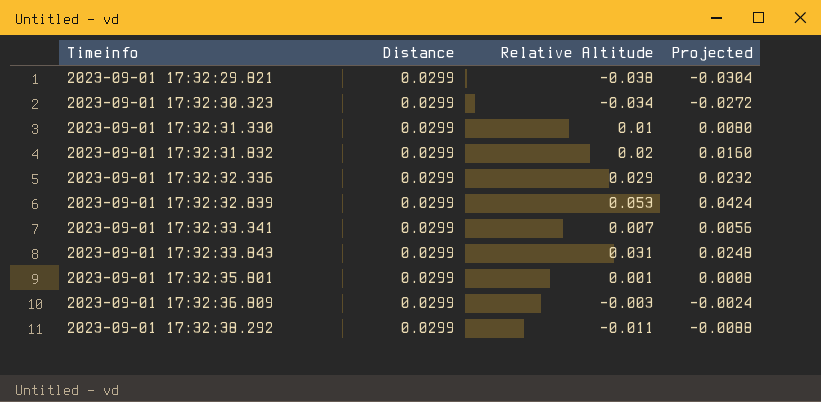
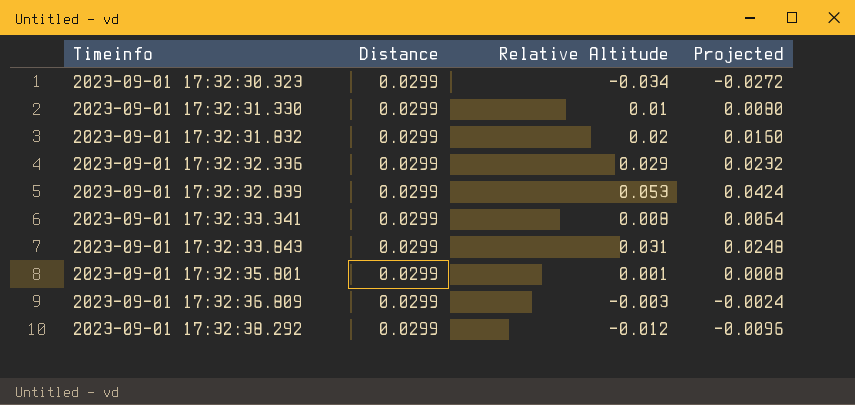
row 2023-09-01 17:32:29.821: 0.0299 | -0.038 | -0.0304 -> none
2023-09-01 17:32:33.341 | Relative Altitude: 0.007 -> 0.008
2023-09-01 17:32:33.341 | Projected: 0.0056 -> 0.0064
2023-09-01 17:32:38.292 | Relative Altitude: -0.011 -> -0.012
2023-09-01 17:32:38.292 | Projected: -0.0088 -> -0.0096

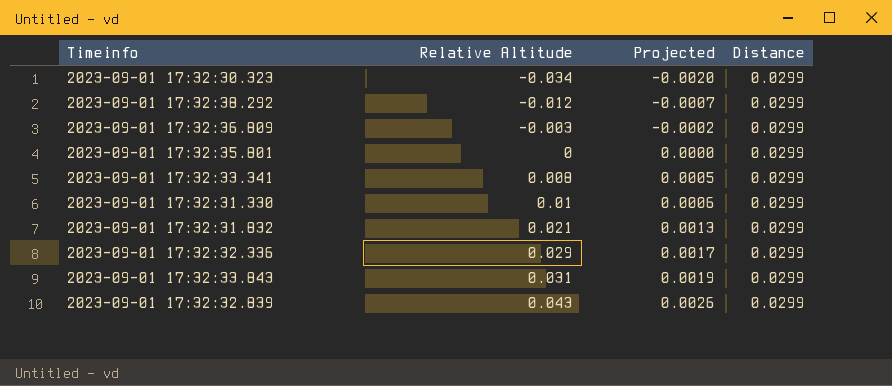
row order: Timeinfo ascending -> Relative Altitude ascending
column Projected | formula: [Relative Altitude] * 0.8 -> [Relative Altitude] * 0.06
column Distance | position: 2 -> 4
2023-09-01 17:32:35.801 | Relative Altitude: 0.001 -> 0
2023-09-01 17:32:31.832 | Relative Altitude: 0.02 -> 0.021
2023-09-01 17:32:32.839 | Relative Altitude: 0.053 -> 0.043

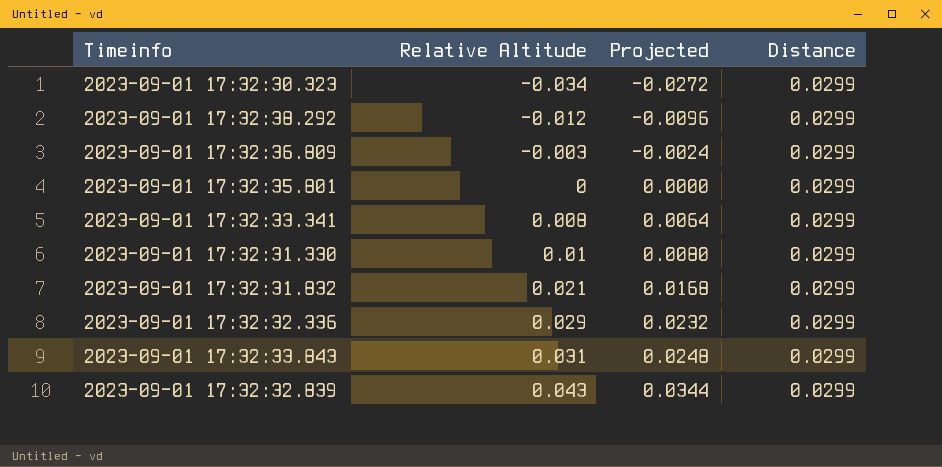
column Projected | formula: [Relative Altitude] * 0.06 -> [Relative Altitude] * 0.8

